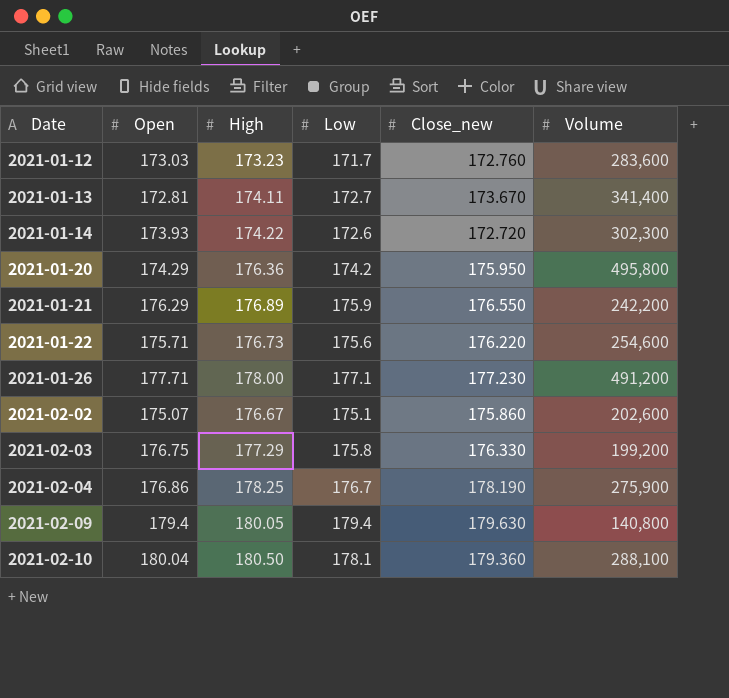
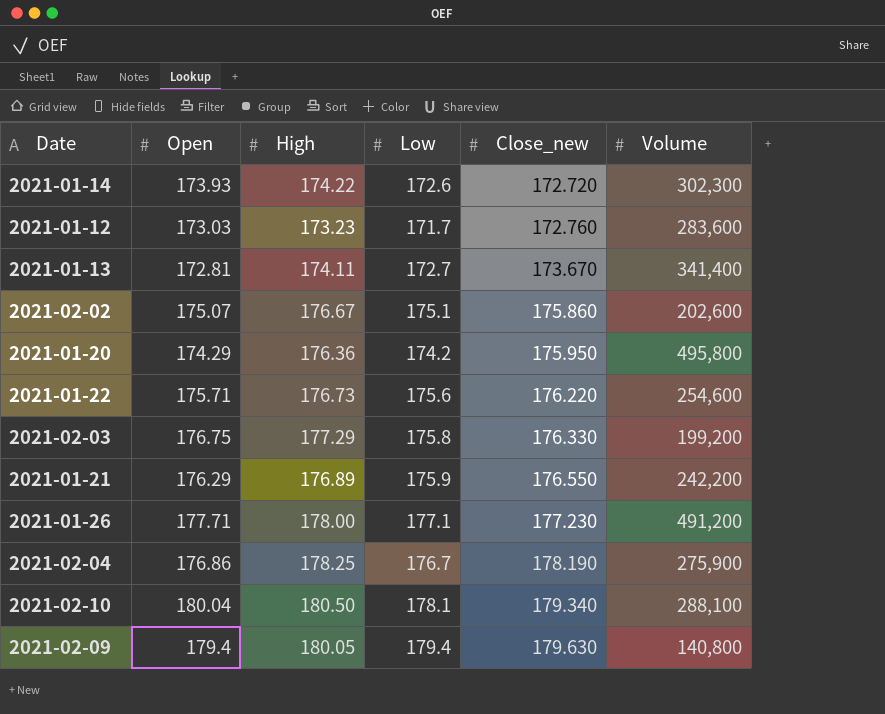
row order: Date ascending -> Close_new ascending
2021-02-10 | Close_new: 179.360 -> 179.340

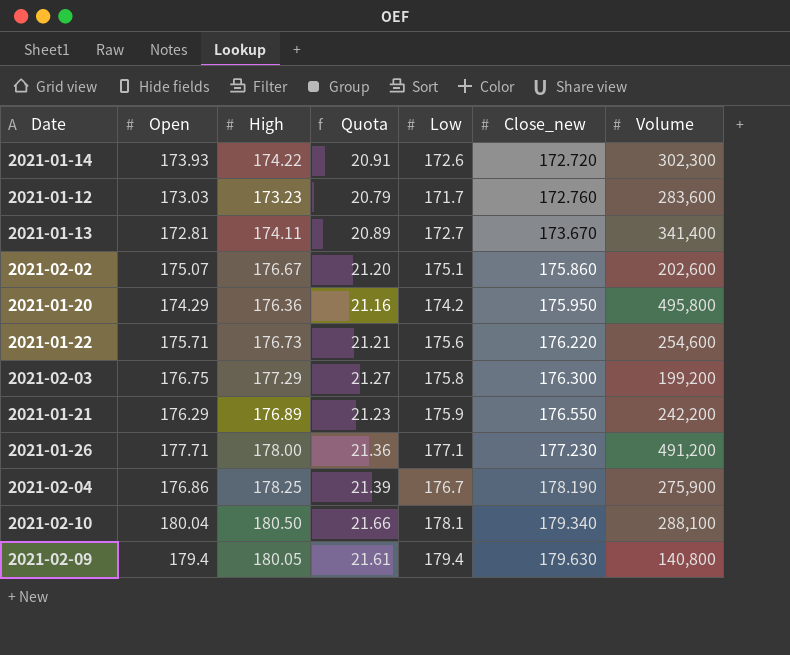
column Quota | formula: none -> [High] * 0.12
2021-02-03 | Close_new: 176.330 -> 176.300

